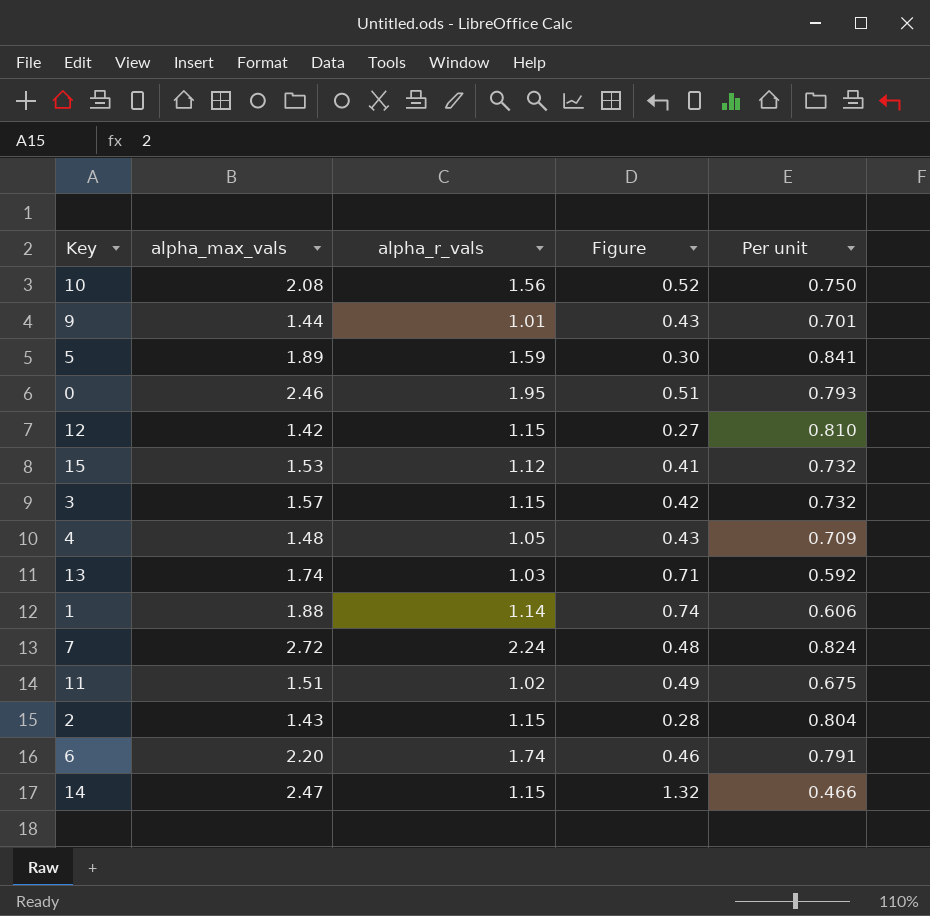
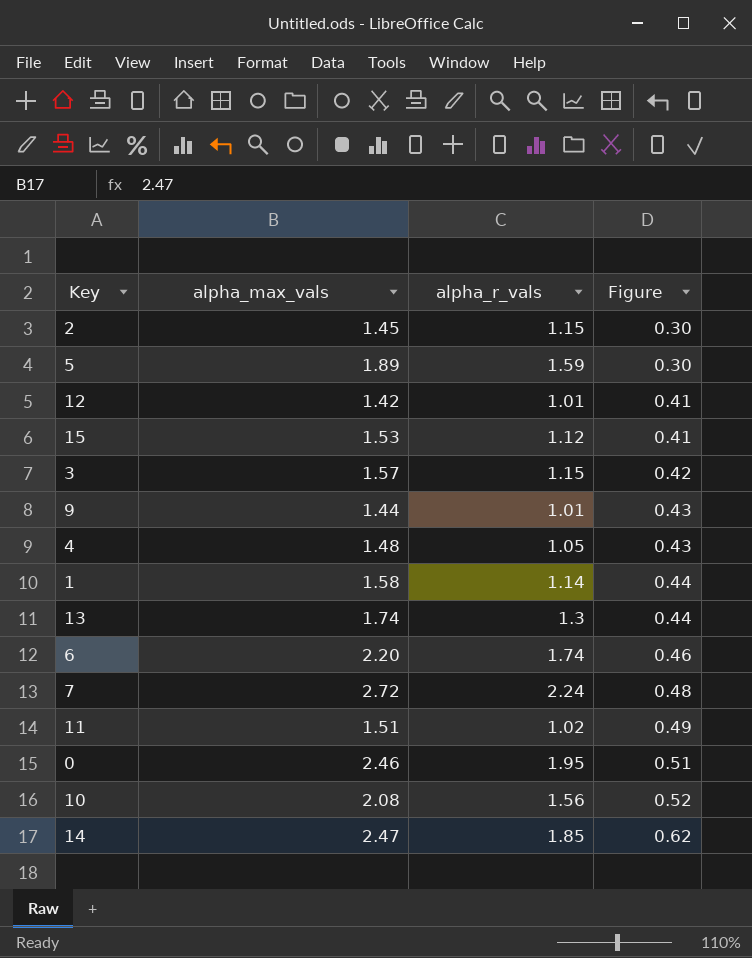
row order: none -> Figure ascending
column Per unit | formula: [alpha_r_vals] / [alpha_max_vals] -> none
2 | alpha_max_vals: 1.43 -> 1.45
2 | Figure: 0.28 -> 0.30
12 | alpha_r_vals: 1.15 -> 1.01
12 | Figure: 0.27 -> 0.41
1 | alpha_max_vals: 1.88 -> 1.58
1 | Figure: 0.74 -> 0.44
13 | alpha_r_vals: 1.03 -> 1.3
13 | Figure: 0.71 -> 0.44
14 | alpha_r_vals: 1.15 -> 1.85
14 | Figure: 1.32 -> 0.62

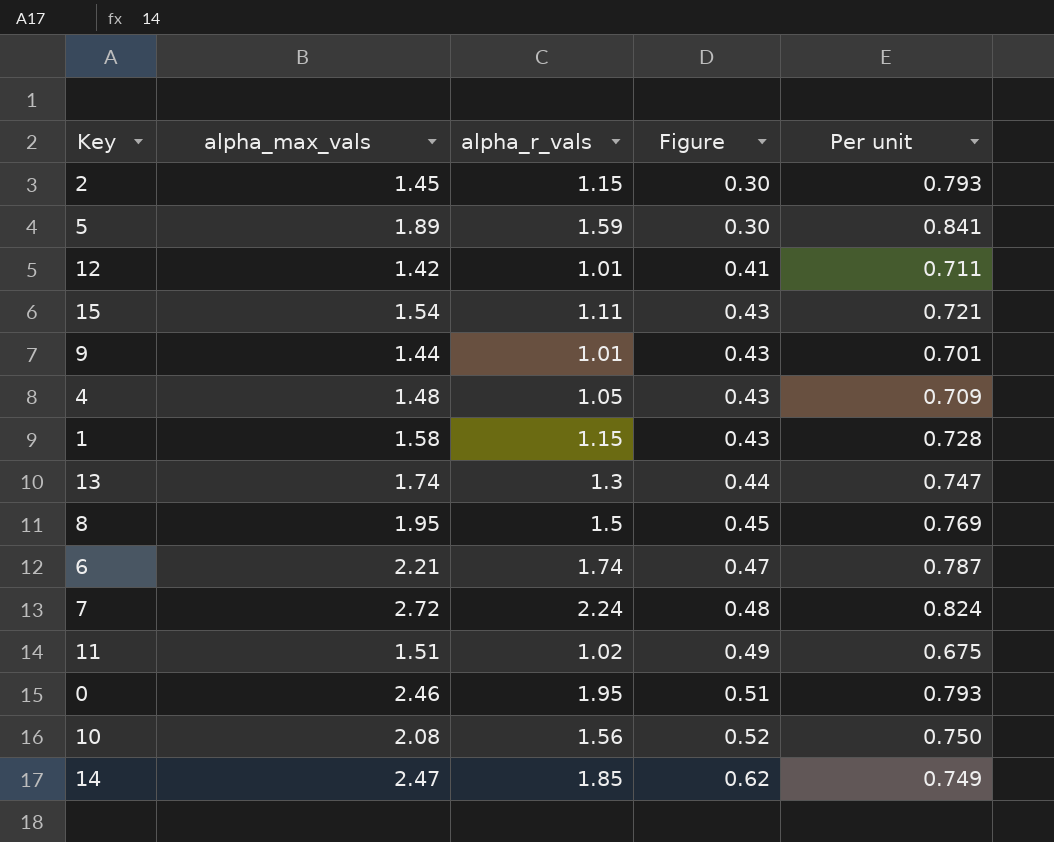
column Per unit | formula: none -> [alpha_r_vals] / [alpha_max_vals]
row 3: 1.57 | 1.15 | 0.42 -> none
15 | alpha_max_vals: 1.53 -> 1.54
15 | alpha_r_vals: 1.12 -> 1.11
15 | Figure: 0.41 -> 0.43
1 | alpha_r_vals: 1.14 -> 1.15
1 | Figure: 0.44 -> 0.43
row 8: none -> 1.95 | 1.5 | 0.45 | 0.769
6 | alpha_max_vals: 2.20 -> 2.21
6 | Figure: 0.46 -> 0.47

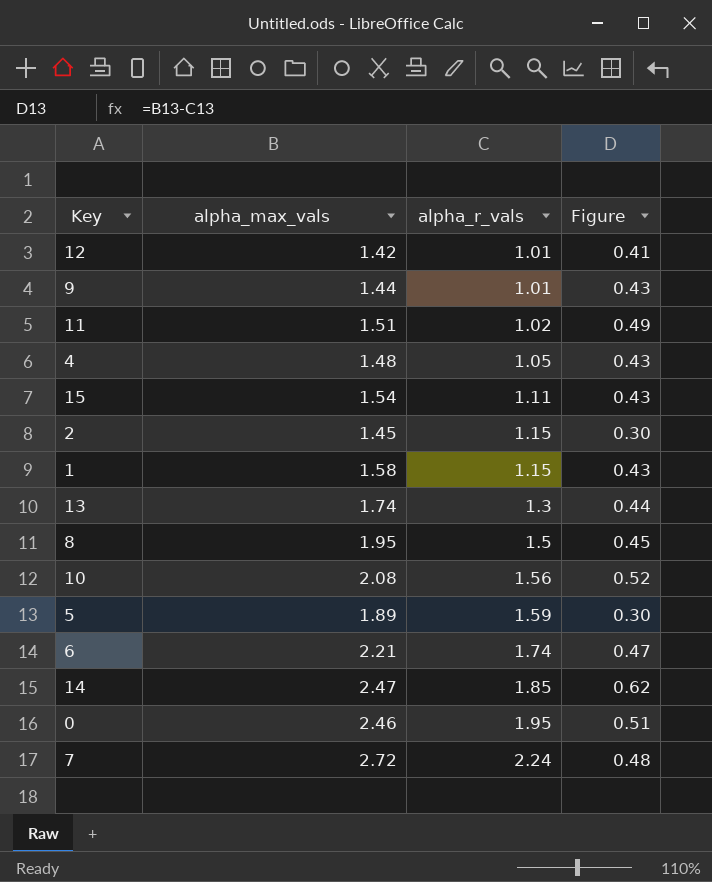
row order: Figure ascending -> alpha_r_vals ascending
column Per unit | formula: [alpha_r_vals] / [alpha_max_vals] -> none

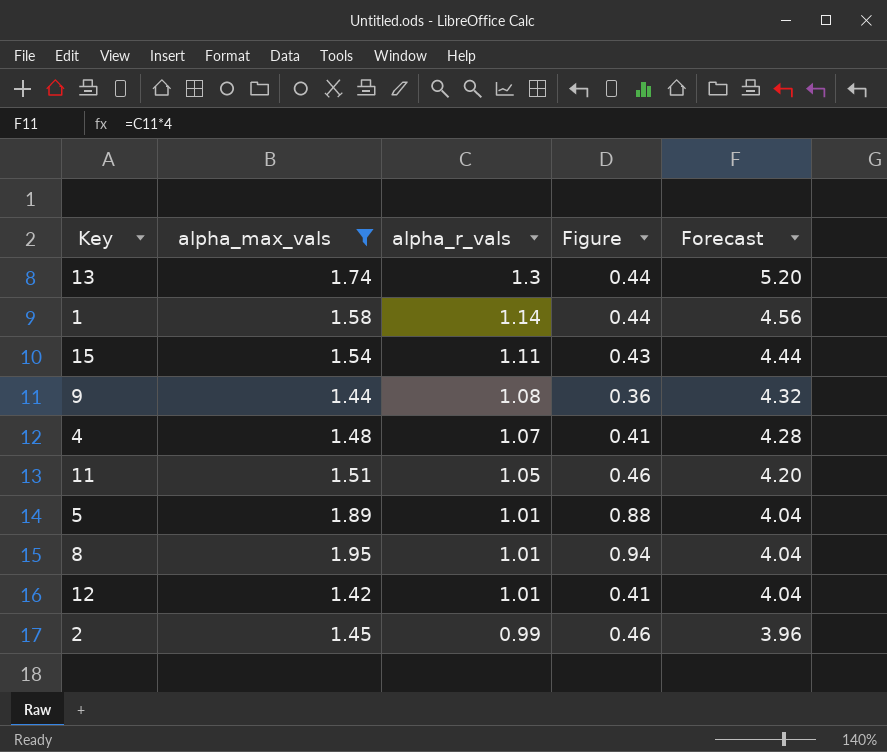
filter: none -> alpha_max_vals <= 1.95
row order: alpha_r_vals ascending -> alpha_r_vals descending
column Forecast | formula: none -> [alpha_r_vals] * 4
1 | alpha_r_vals: 1.15 -> 1.14
1 | Figure: 0.43 -> 0.44
9 | alpha_r_vals: 1.01 -> 1.08
9 | Figure: 0.43 -> 0.36
4 | alpha_r_vals: 1.05 -> 1.07
4 | Figure: 0.43 -> 0.41
11 | alpha_r_vals: 1.02 -> 1.05
11 | Figure: 0.49 -> 0.46
5 | alpha_r_vals: 1.59 -> 1.01
5 | Figure: 0.30 -> 0.88
8 | alpha_r_vals: 1.5 -> 1.01
8 | Figure: 0.45 -> 0.94
2 | alpha_r_vals: 1.15 -> 0.99
2 | Figure: 0.30 -> 0.46

